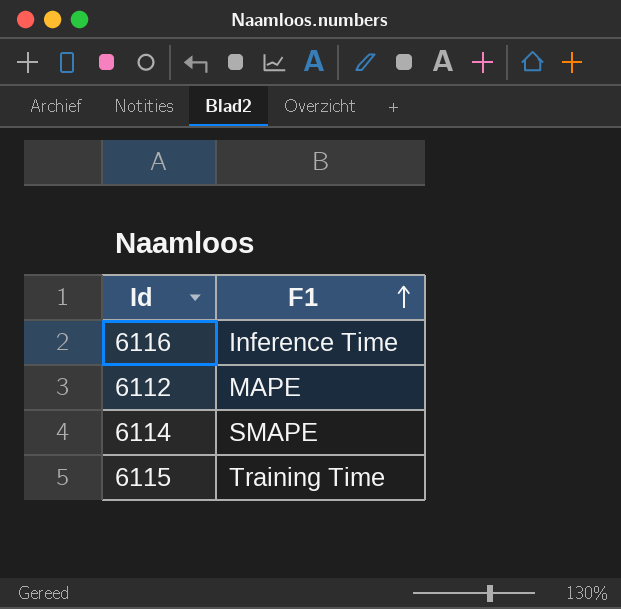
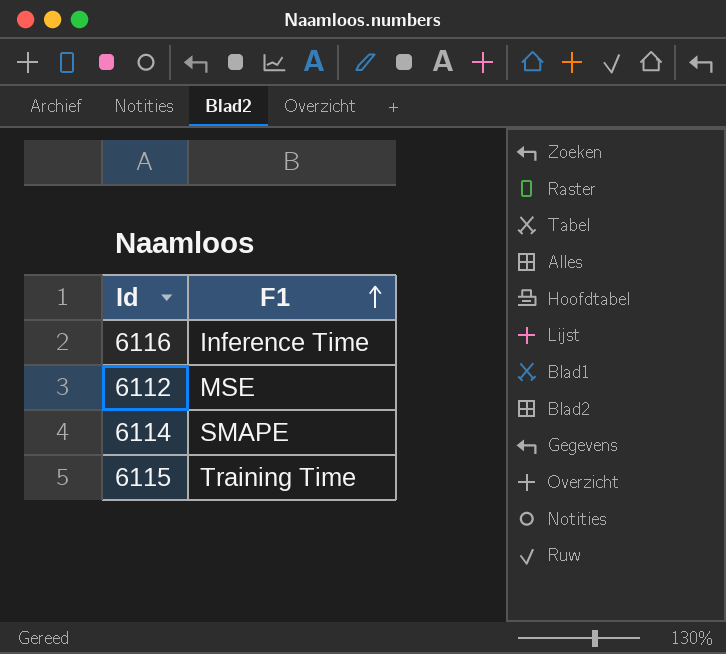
6112 | F1: MAPE -> MSE

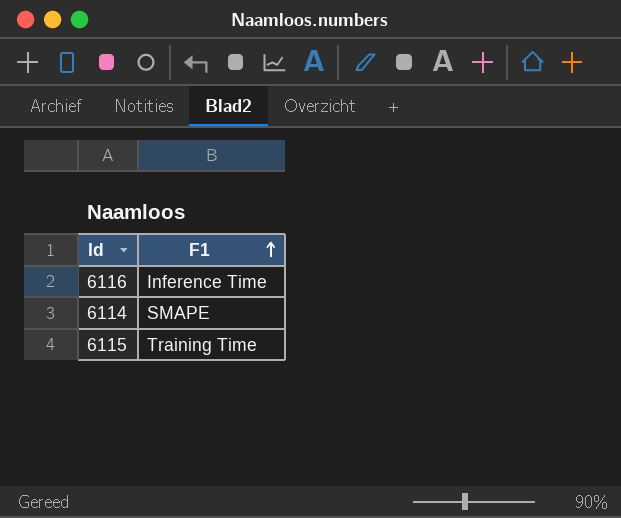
row 6112: MSE -> none

